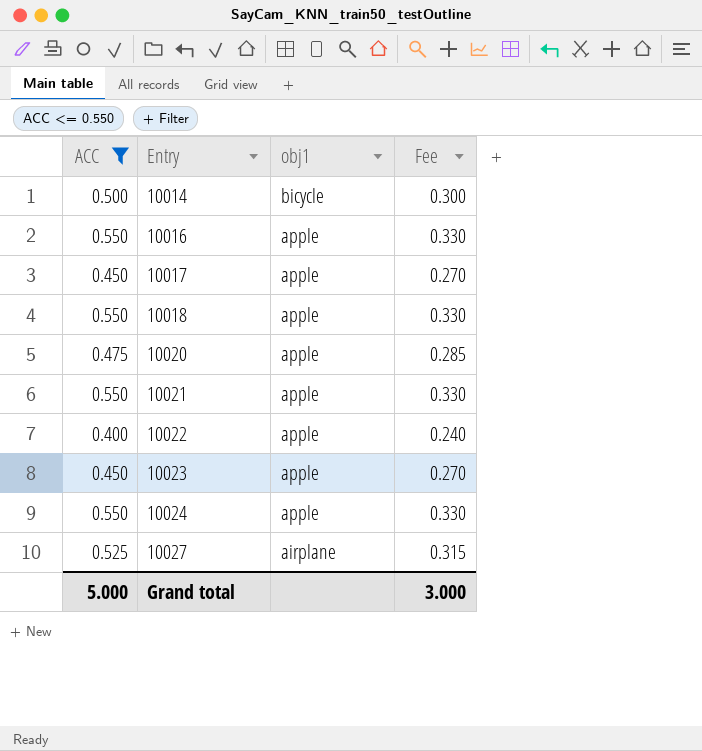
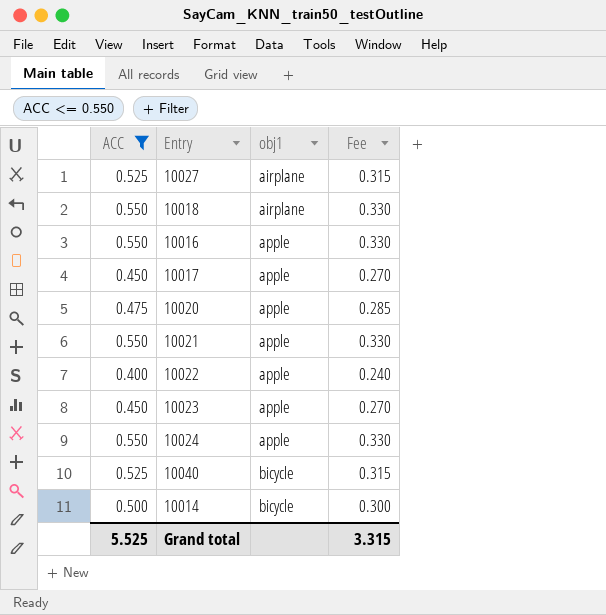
row order: Entry ascending -> obj1 ascending
10018 | obj1: apple -> airplane
row 10040: none -> 0.525 | bicycle | 0.315
Grand total | ACC: 5.000 -> 5.525
Grand total | Fee: 3.000 -> 3.315

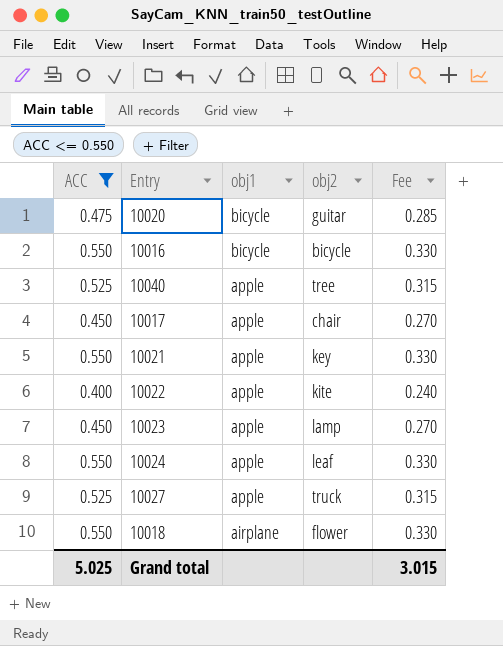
row order: obj1 ascending -> obj1 descending
column obj2 | position: none -> 4
row 10014: 0.500 | bicycle | 0.300 -> none
10020 | obj1: apple -> bicycle
10016 | obj1: apple -> bicycle
10040 | obj1: bicycle -> apple
10027 | obj1: airplane -> apple
Grand total | ACC: 5.525 -> 5.025
Grand total | Fee: 3.315 -> 3.015

